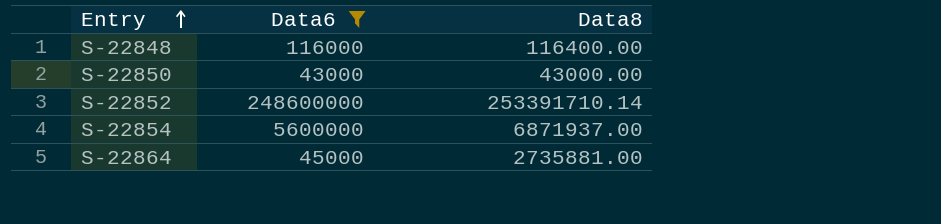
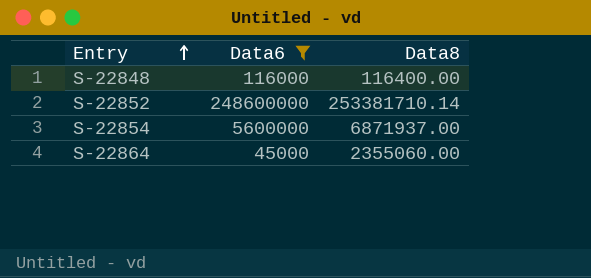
row S-22850: 43000 | 43000.00 -> none
S-22852 | Data8: 253391710.14 -> 253381710.14
S-22864 | Data8: 2735881.00 -> 2355060.00

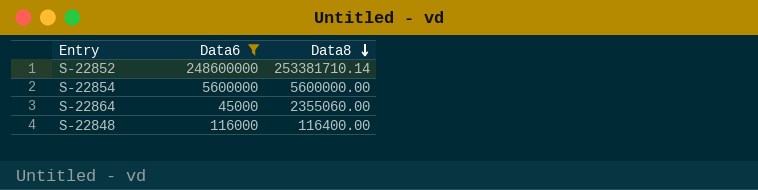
row order: Entry ascending -> Data8 descending
S-22854 | Data8: 6871937.00 -> 5600000.00

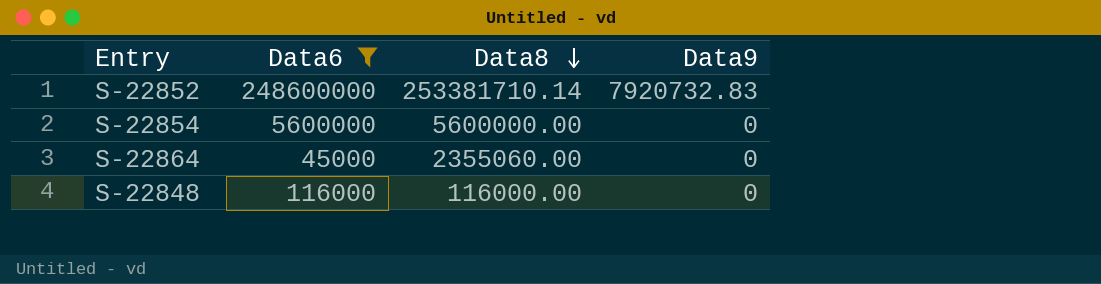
column Data9 | position: none -> 4
S-22848 | Data8: 116400.00 -> 116000.00

